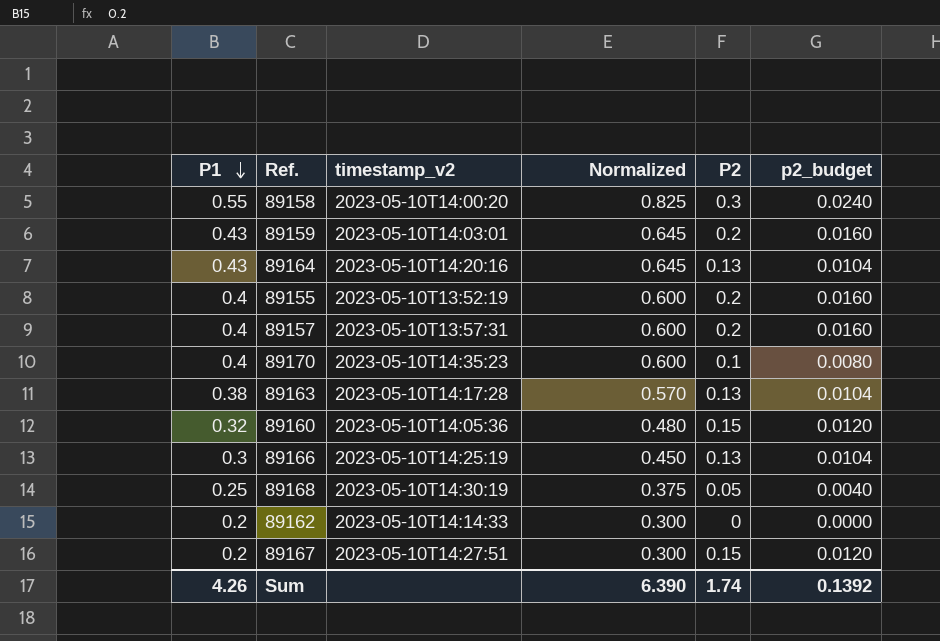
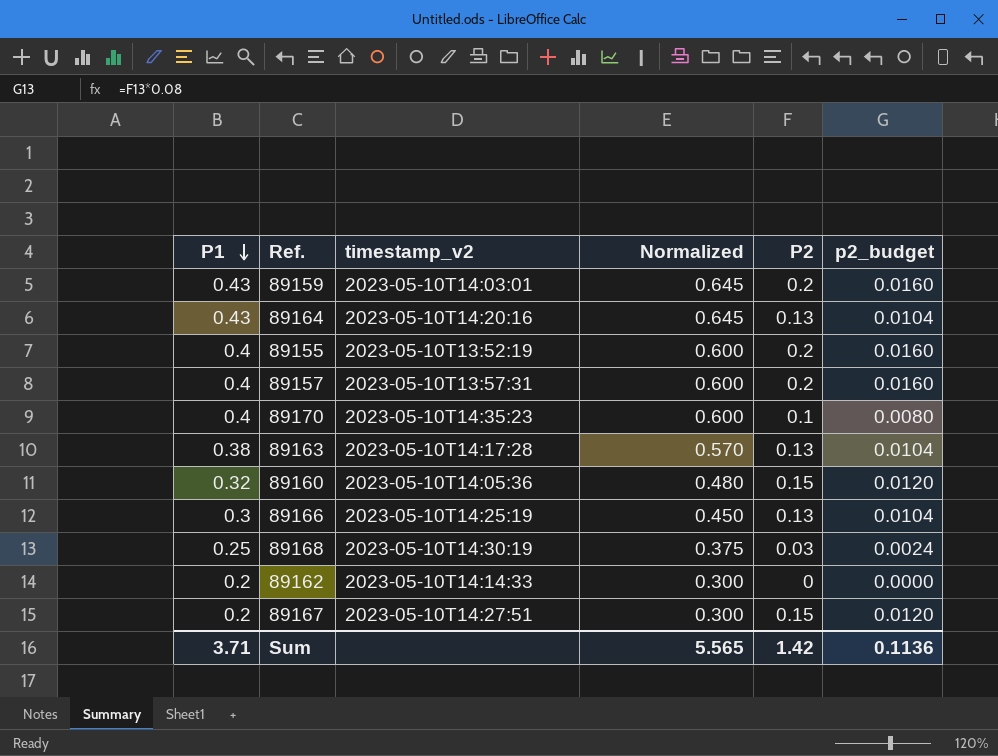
row 89158: 0.55 | 2023-05-10T14:00:20 | 0.825 | 0.3 | 0.0240 -> none
89168 | P2: 0.05 -> 0.03
89168 | p2_budget: 0.0040 -> 0.0024
Sum | P1: 4.26 -> 3.71
Sum | Normalized: 6.390 -> 5.565
Sum | P2: 1.74 -> 1.42
Sum | p2_budget: 0.1392 -> 0.1136

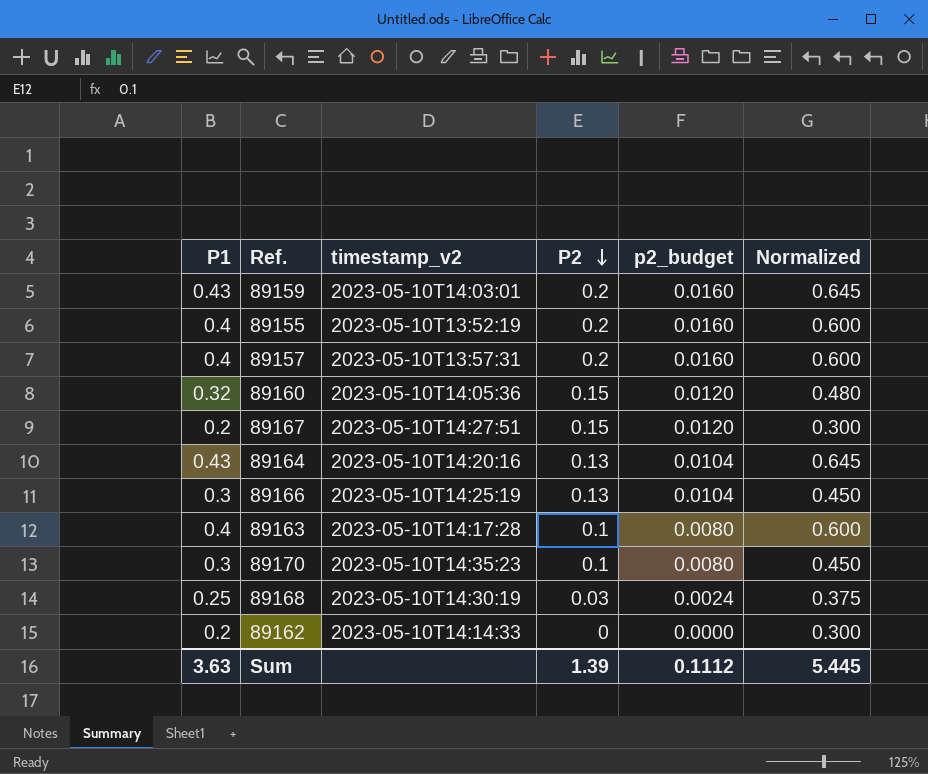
row order: P1 descending -> P2 descending
column Normalized | position: 4 -> 6
89163 | P1: 0.38 -> 0.4
89163 | P2: 0.13 -> 0.1
89163 | p2_budget: 0.0104 -> 0.0080
89163 | Normalized: 0.570 -> 0.600
89170 | P1: 0.4 -> 0.3
89170 | Normalized: 0.600 -> 0.450
Sum | P1: 3.71 -> 3.63
Sum | P2: 1.42 -> 1.39
Sum | p2_budget: 0.1136 -> 0.1112
Sum | Normalized: 5.565 -> 5.445

